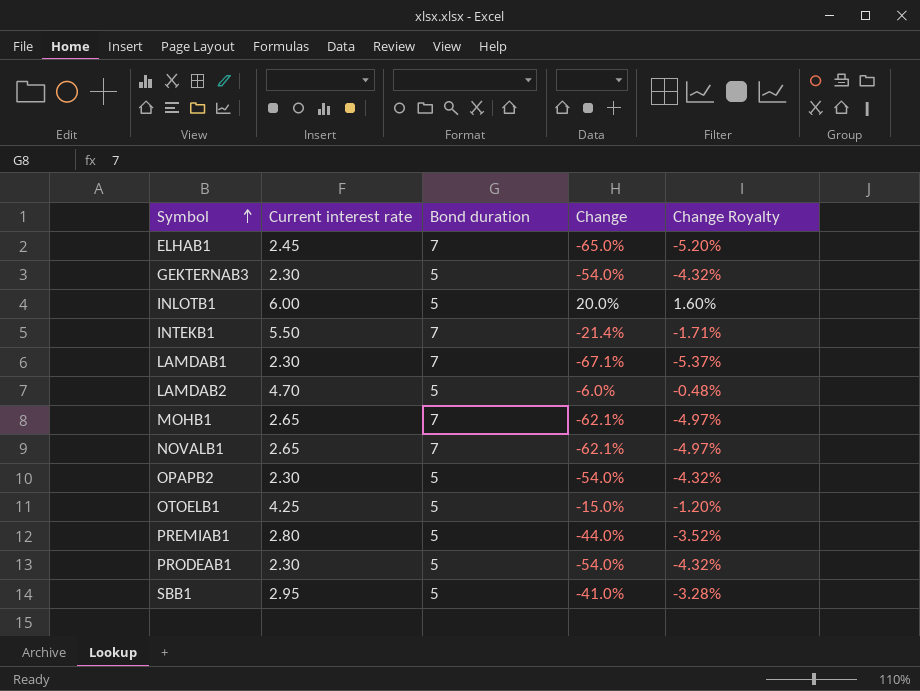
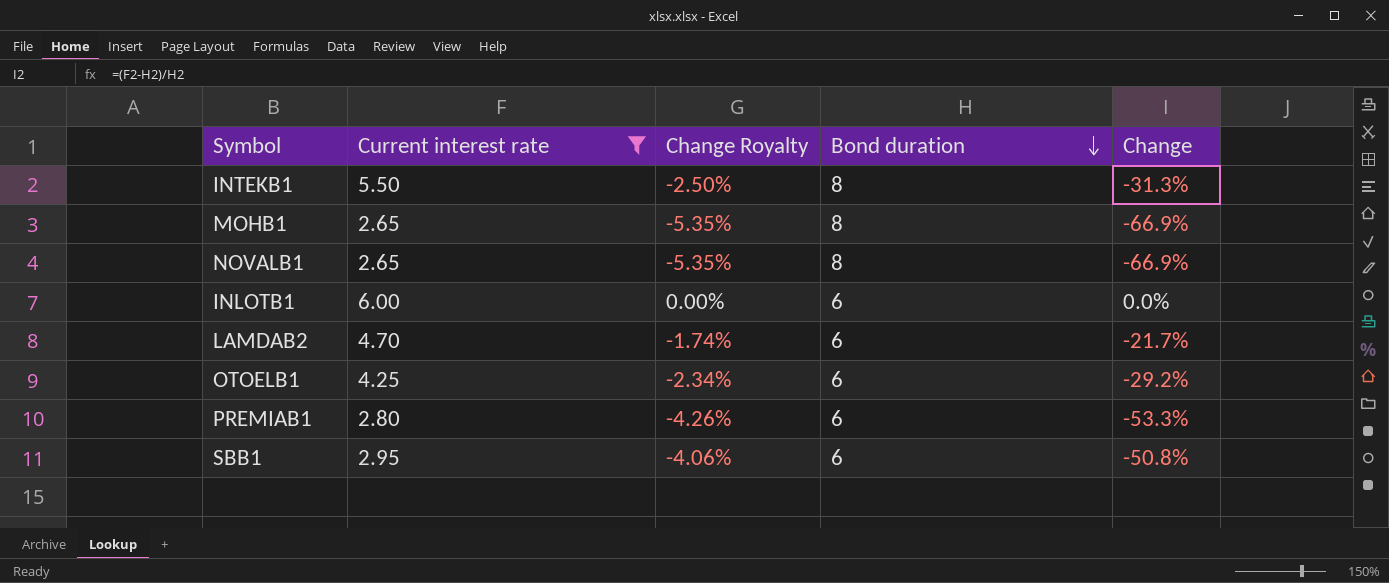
filter: none -> Current interest rate >= 2.65
row order: Symbol ascending -> Bond duration descending
column Change Royalty | position: 5 -> 3
INTEKB1 | Change Royalty: -1.71% -> -2.50%
INTEKB1 | Bond duration: 7 -> 8
INTEKB1 | Change: -21.4% -> -31.3%
MOHB1 | Change Royalty: -4.97% -> -5.35%
MOHB1 | Bond duration: 7 -> 8
MOHB1 | Change: -62.1% -> -66.9%
NOVALB1 | Change Royalty: -4.97% -> -5.35%
NOVALB1 | Bond duration: 7 -> 8
NOVALB1 | Change: -62.1% -> -66.9%
INLOTB1 | Change Royalty: 1.60% -> 0.00%
INLOTB1 | Bond duration: 5 -> 6
INLOTB1 | Change: 20.0% -> 0.0%
LAMDAB2 | Change Royalty: -0.48% -> -1.74%
LAMDAB2 | Bond duration: 5 -> 6
LAMDAB2 | Change: -6.0% -> -21.7%
OTOELB1 | Change Royalty: -1.20% -> -2.34%
OTOELB1 | Bond duration: 5 -> 6
OTOELB1 | Change: -15.0% -> -29.2%
PREMIAB1 | Change Royalty: -3.52% -> -4.26%
PREMIAB1 | Bond duration: 5 -> 6
PREMIAB1 | Change: -44.0% -> -53.3%
SBB1 | Change Royalty: -3.28% -> -4.06%
SBB1 | Bond duration: 5 -> 6
SBB1 | Change: -41.0% -> -50.8%

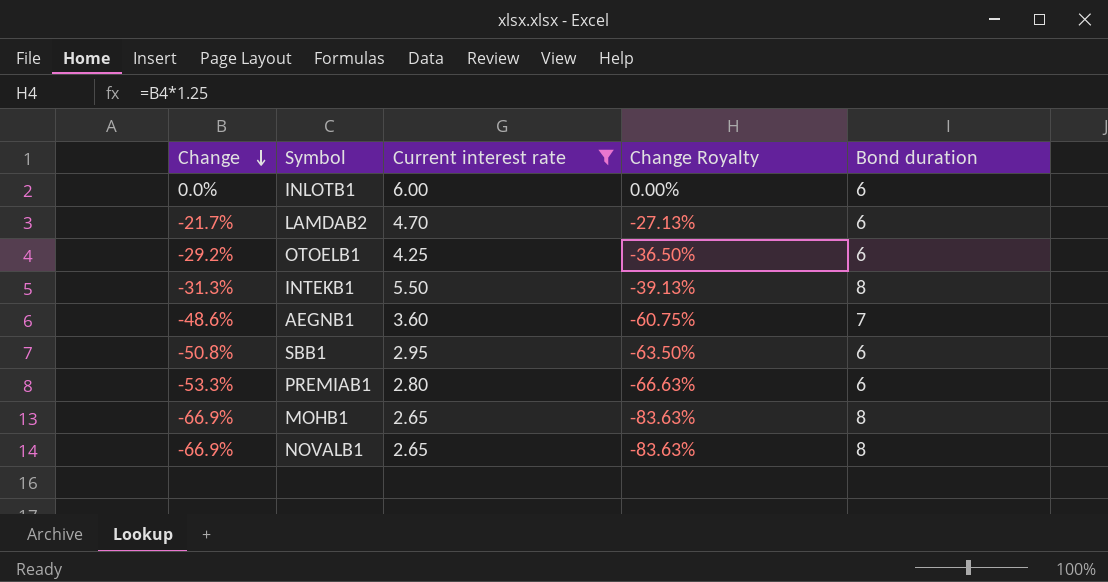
row order: Bond duration descending -> Change descending
column Change | position: 5 -> 1
column Change Royalty | formula: [Change] * 0.08 -> [Change] * 1.25
row AEGNB1: none -> -48.6% | 3.60 | -60.75% | 7

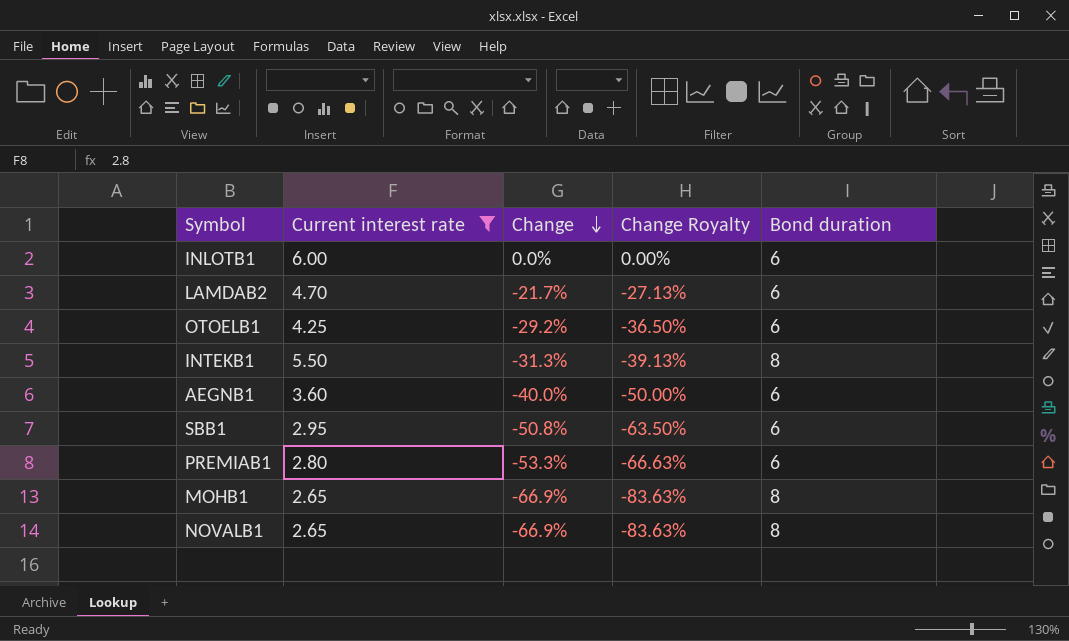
column Change | position: 1 -> 3
AEGNB1 | Change: -48.6% -> -40.0%
AEGNB1 | Change Royalty: -60.75% -> -50.00%
AEGNB1 | Bond duration: 7 -> 6

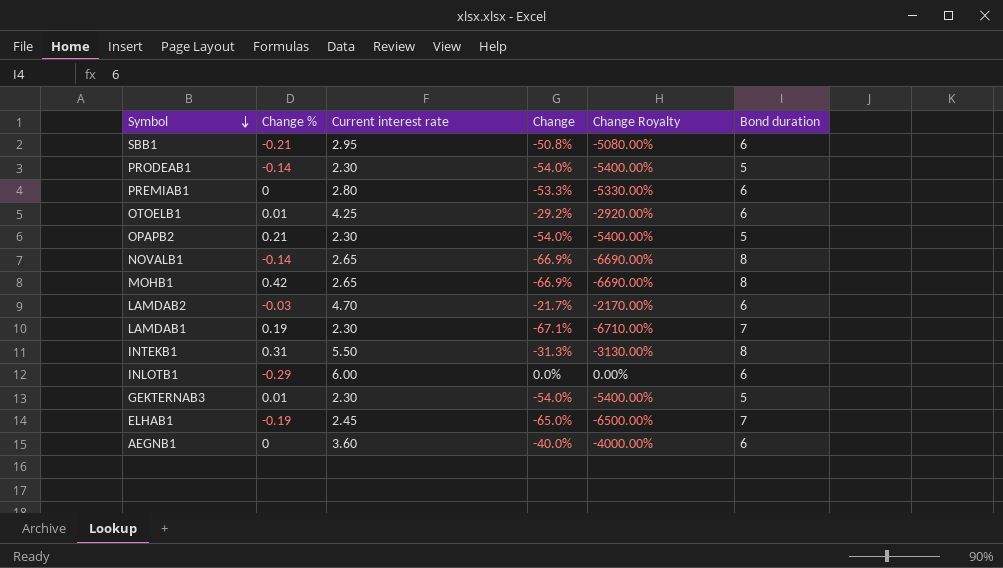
filter: Current interest rate >= 2.65 -> none
row order: Change descending -> Symbol descending
column Change % | position: none -> 2
column Change Royalty | formula: [Change] * 1.25 -> [Change] * 100

